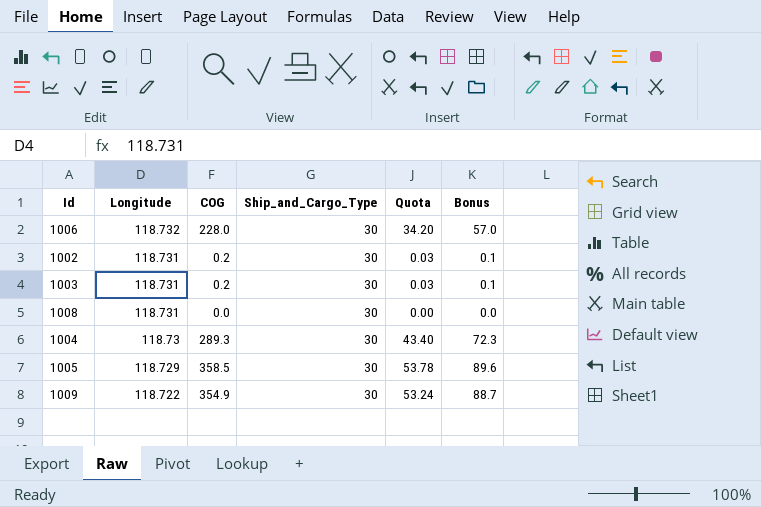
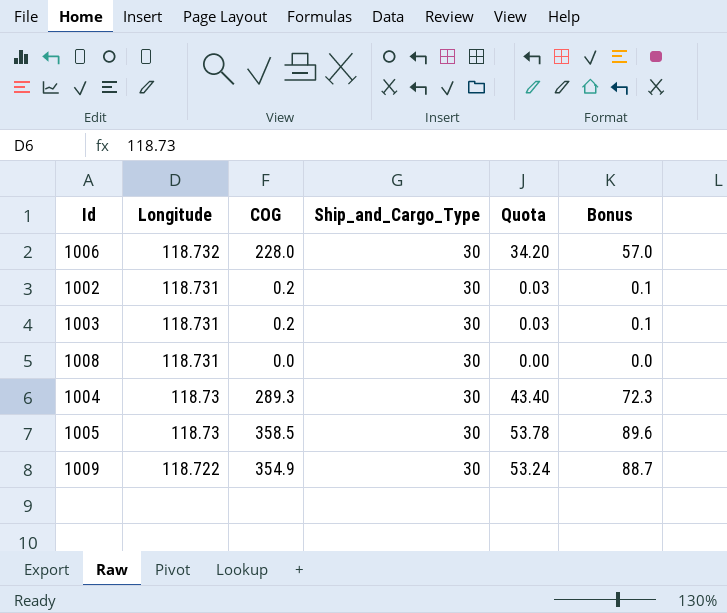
1005 | Longitude: 118.729 -> 118.73

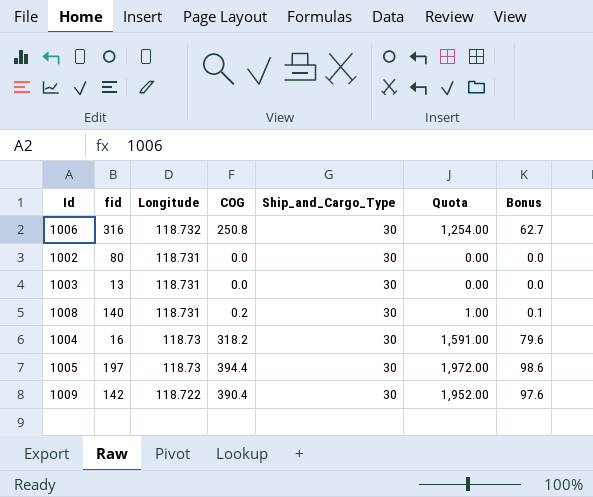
column fid | position: none -> 2
column Quota | formula: [COG] * 0.15 -> [COG] * 5
1006 | COG: 228.0 -> 250.8
1006 | Bonus: 57.0 -> 62.7
1002 | COG: 0.2 -> 0.0
1002 | Bonus: 0.1 -> 0.0
1003 | COG: 0.2 -> 0.0
1003 | Bonus: 0.1 -> 0.0
1008 | COG: 0.0 -> 0.2
1008 | Bonus: 0.0 -> 0.1
1004 | COG: 289.3 -> 318.2
1004 | Bonus: 72.3 -> 79.6
1005 | COG: 358.5 -> 394.4
1005 | Bonus: 89.6 -> 98.6
1009 | COG: 354.9 -> 390.4
1009 | Bonus: 88.7 -> 97.6

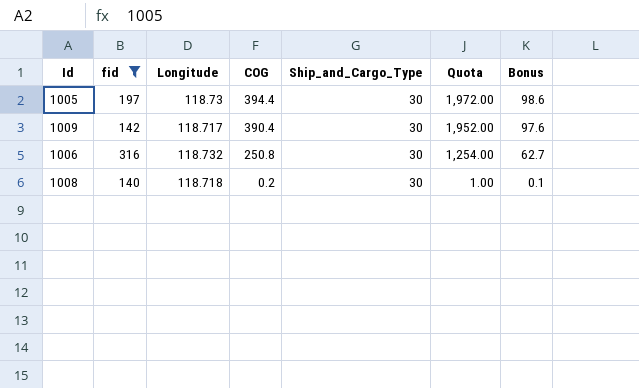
filter: none -> fid >= 140
row order: Longitude descending -> COG descending
1009 | Longitude: 118.722 -> 118.717
1008 | Longitude: 118.731 -> 118.718

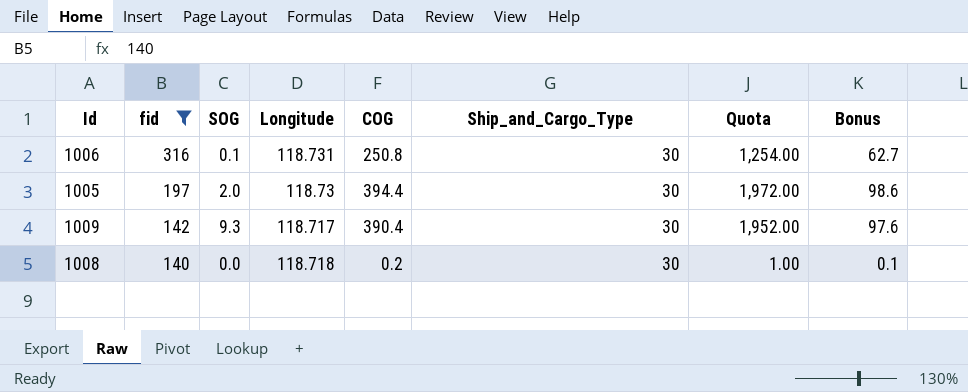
row order: COG descending -> fid descending
column SOG | position: none -> 3
1006 | Longitude: 118.732 -> 118.731

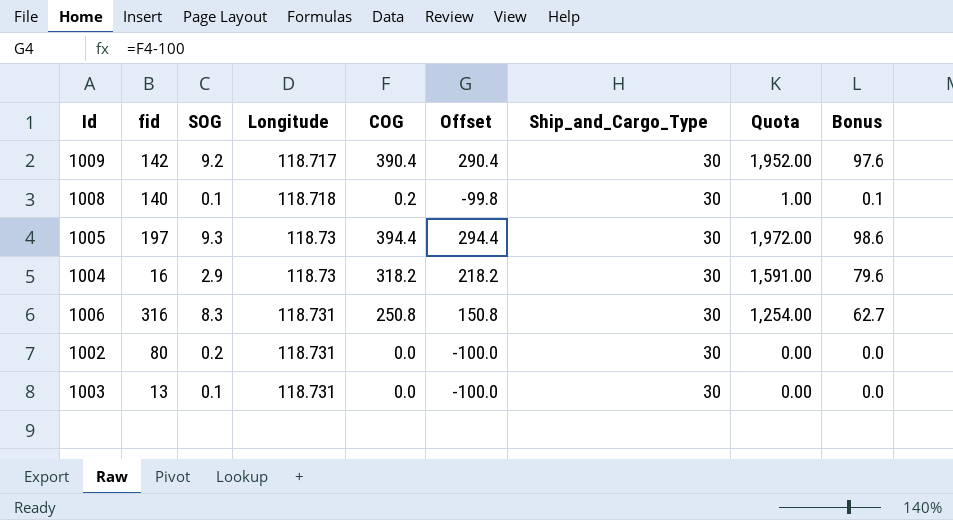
filter: fid >= 140 -> none
row order: fid descending -> Longitude ascending
column Offset | formula: none -> [COG] - 100
1009 | SOG: 9.3 -> 9.2
1008 | SOG: 0.0 -> 0.1
1005 | SOG: 2.0 -> 9.3
1006 | SOG: 0.1 -> 8.3

